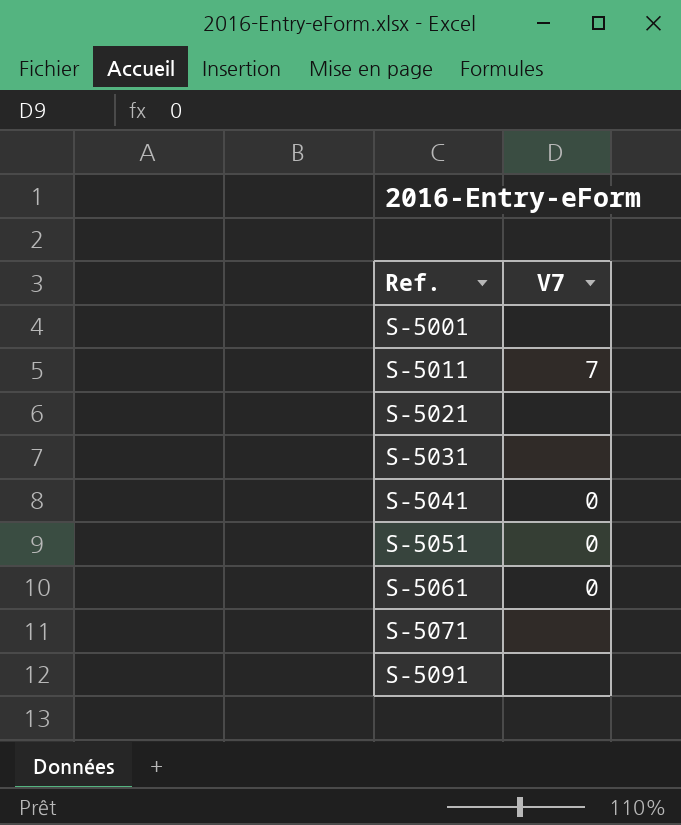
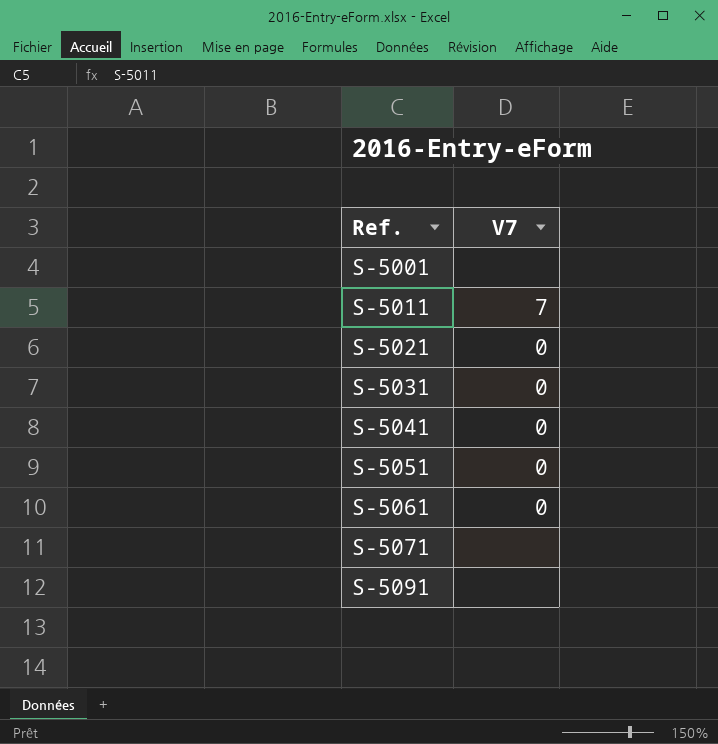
S-5021 | V7: none -> 0
S-5031 | V7: none -> 0

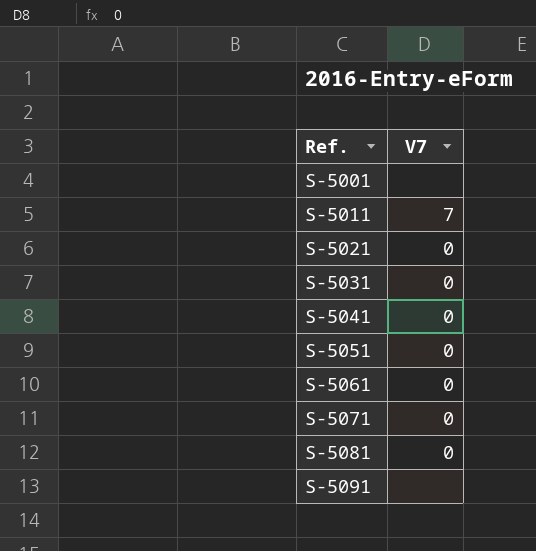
S-5071 | V7: none -> 0
row S-5081: none -> 0

